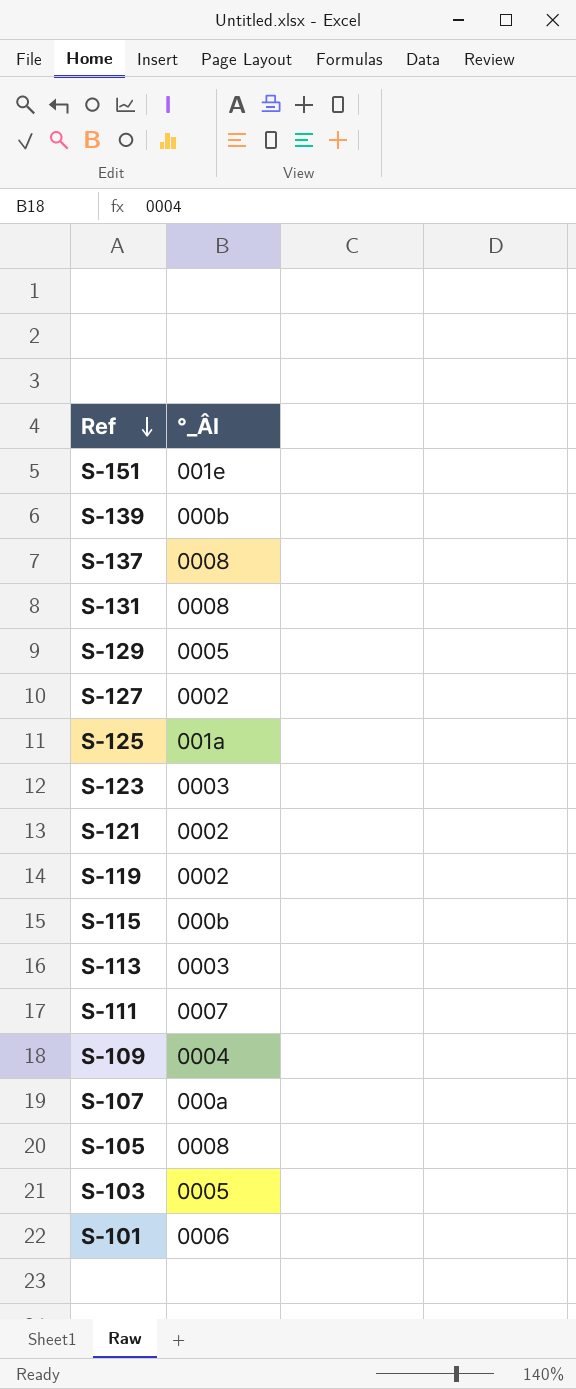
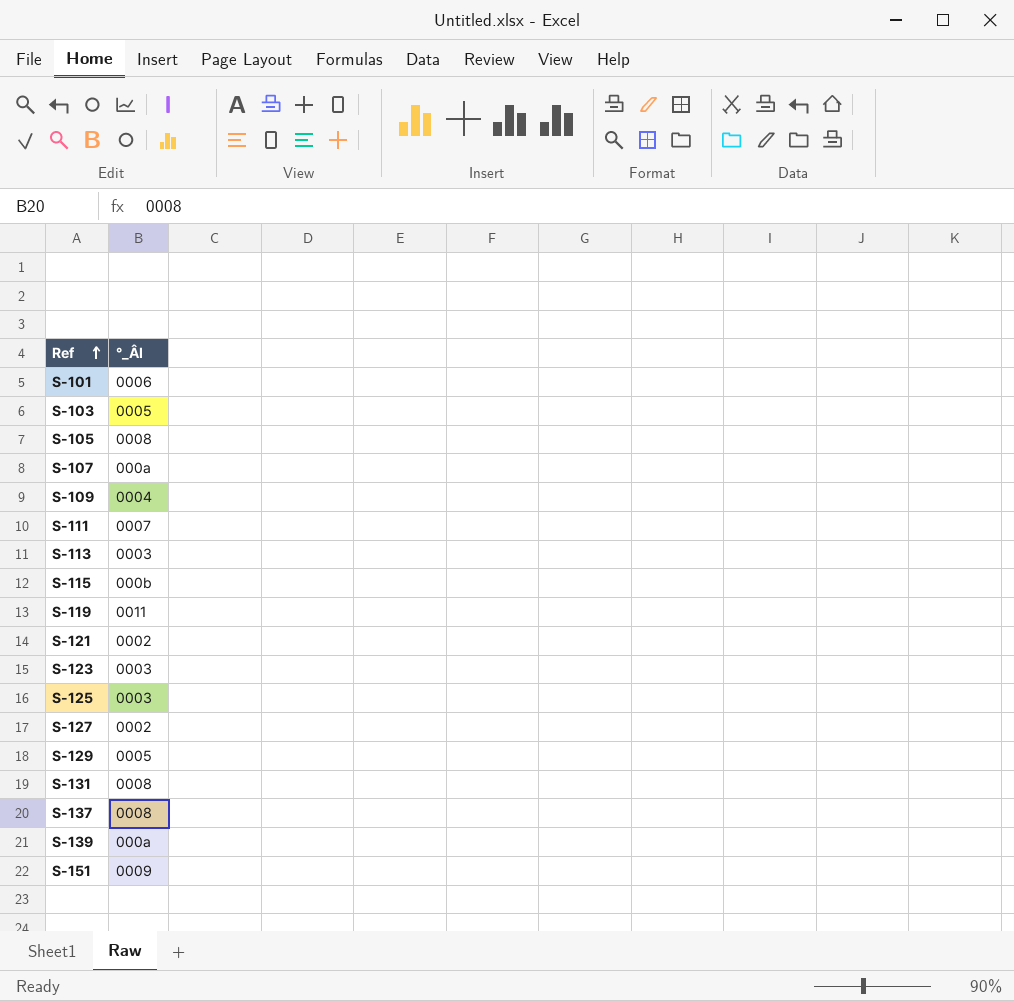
row order: Ref descending -> Ref ascending
S-119 | °_ÂI: 0002 -> 0011
S-125 | °_ÂI: 001a -> 0003
S-139 | °_ÂI: 000b -> 000a
S-151 | °_ÂI: 001e -> 0009

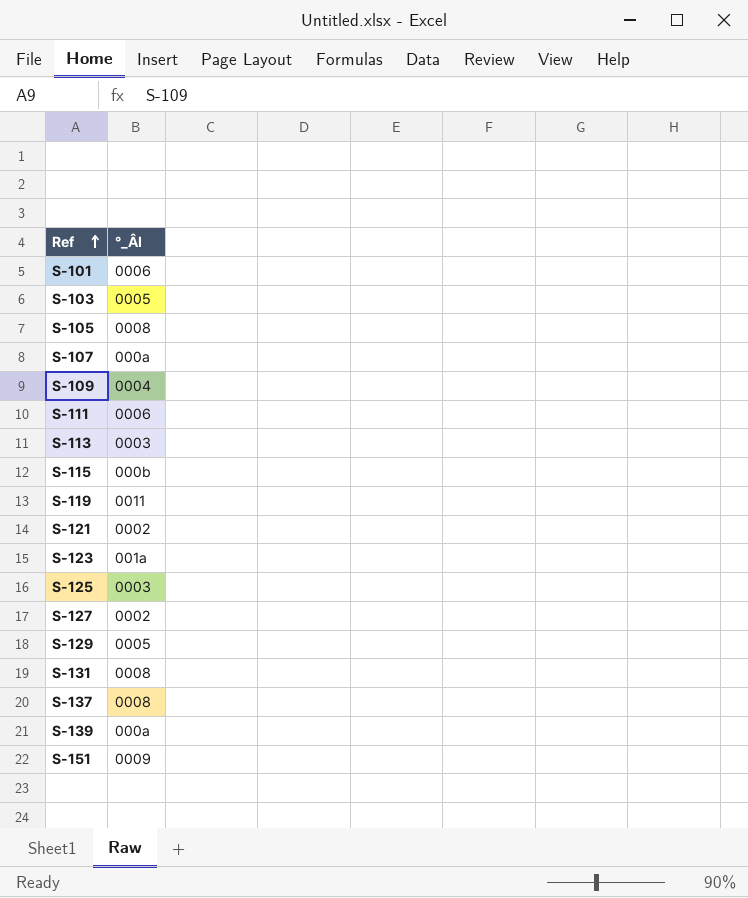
S-111 | °_ÂI: 0007 -> 0006
S-123 | °_ÂI: 0003 -> 001a

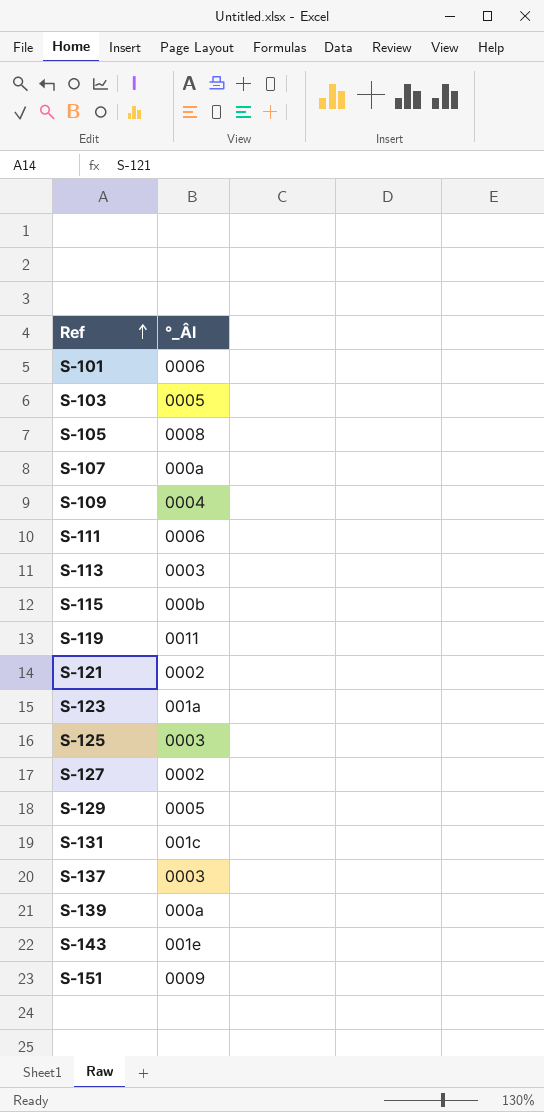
S-131 | °_ÂI: 0008 -> 001c
S-137 | °_ÂI: 0008 -> 0003
row S-143: none -> 001e

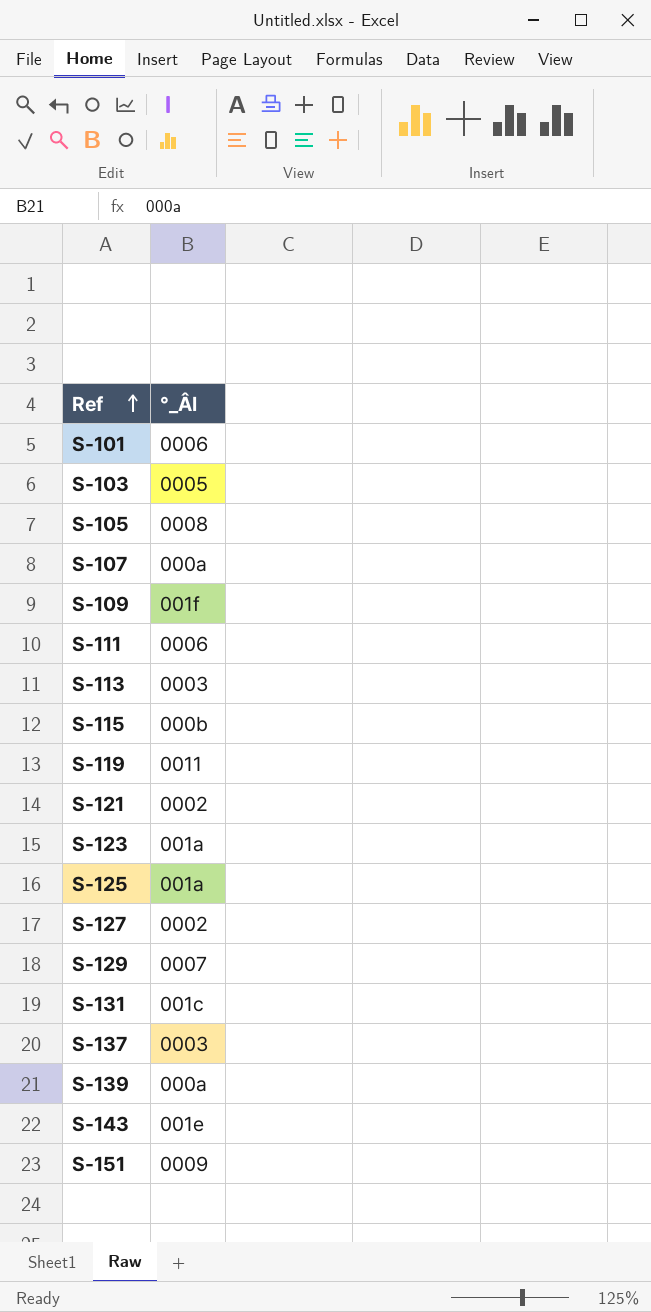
S-109 | °_ÂI: 0004 -> 001f
S-125 | °_ÂI: 0003 -> 001a
S-129 | °_ÂI: 0005 -> 0007

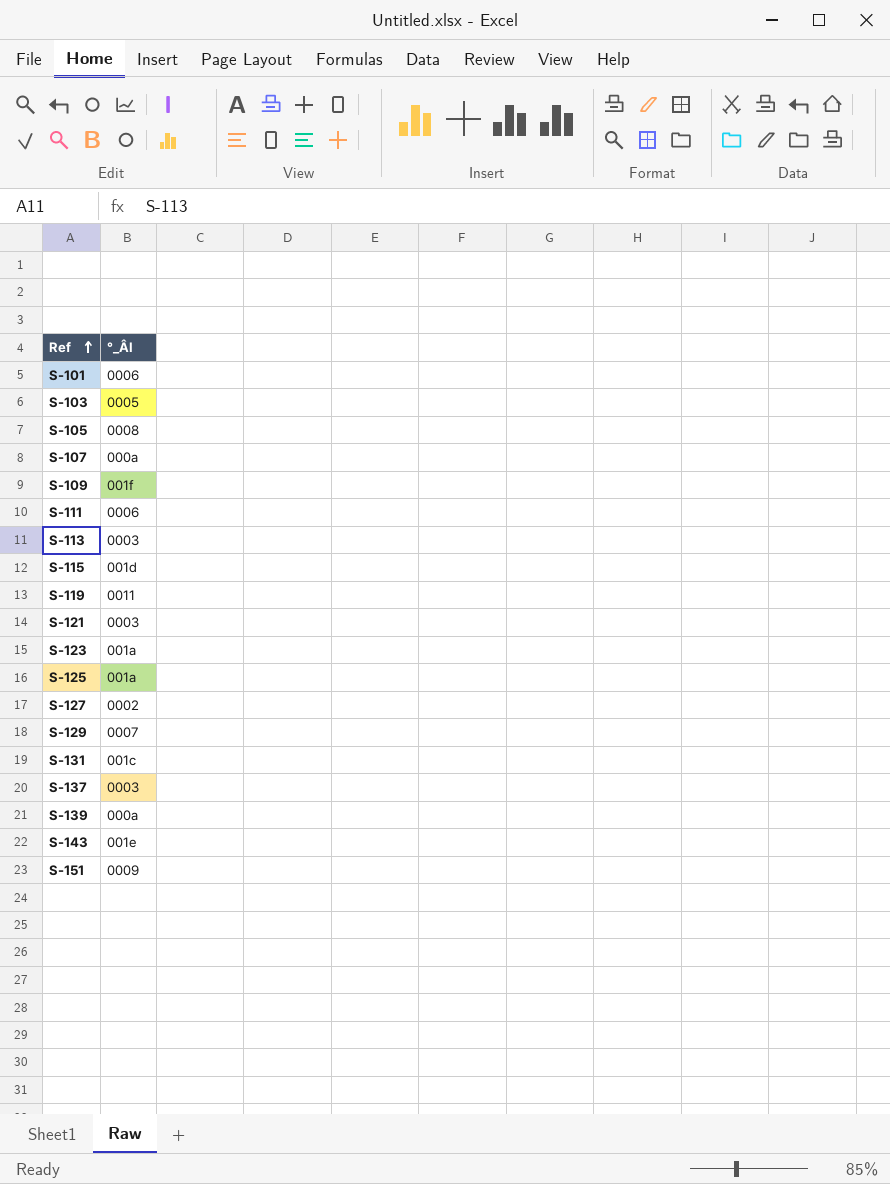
S-115 | °_ÂI: 000b -> 001d
S-121 | °_ÂI: 0002 -> 0003

